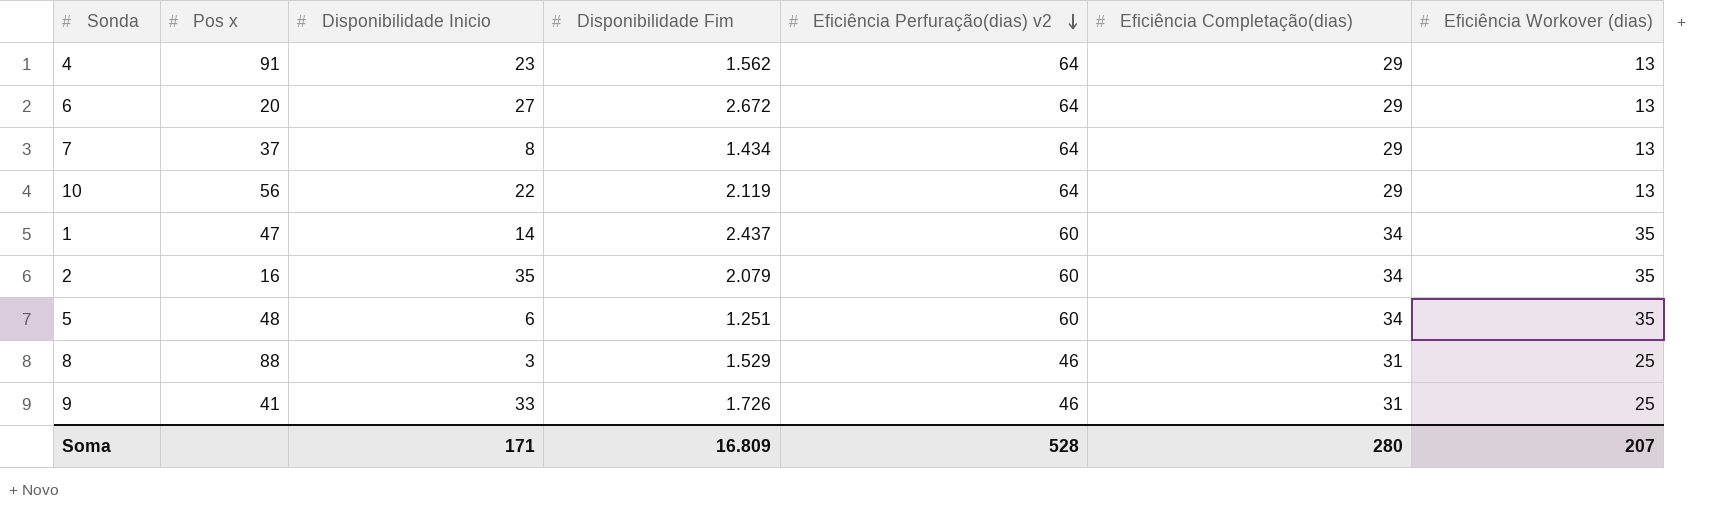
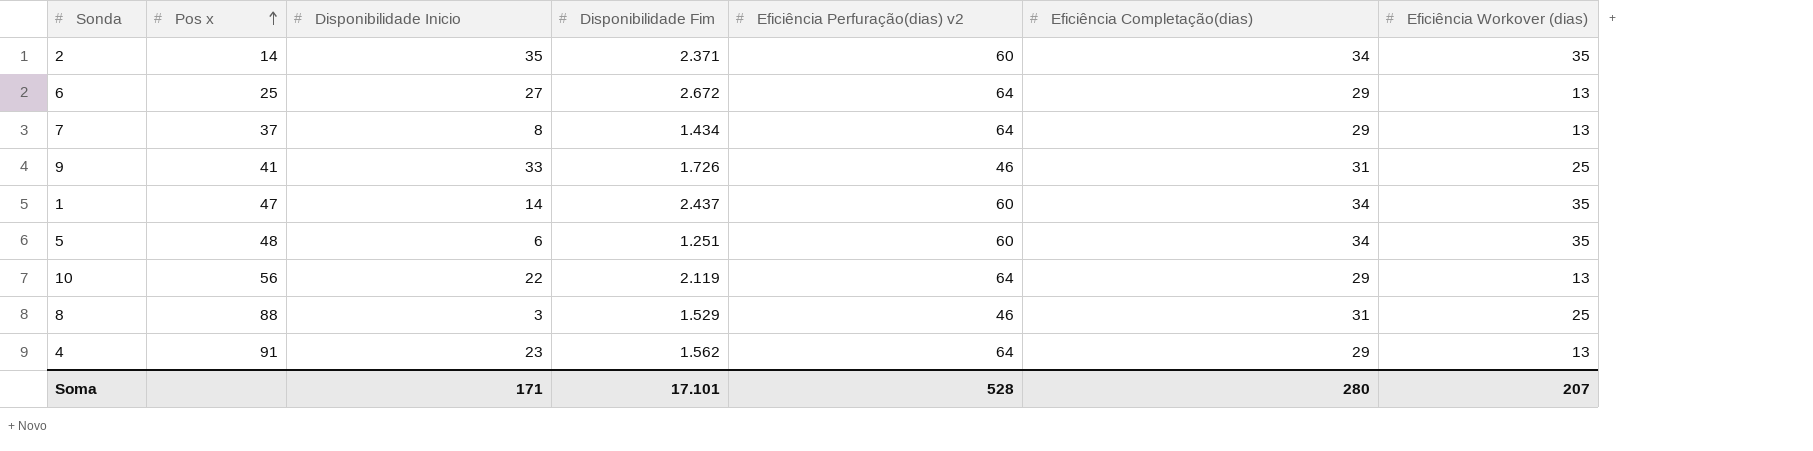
row order: Eficiência Perfuração(dias) v2 descending -> Pos x ascending
2 | Pos x: 16 -> 14
2 | Disponibilidade Fim: 2.079 -> 2.371
6 | Pos x: 20 -> 25
Soma | Disponibilidade Fim: 16.809 -> 17.101

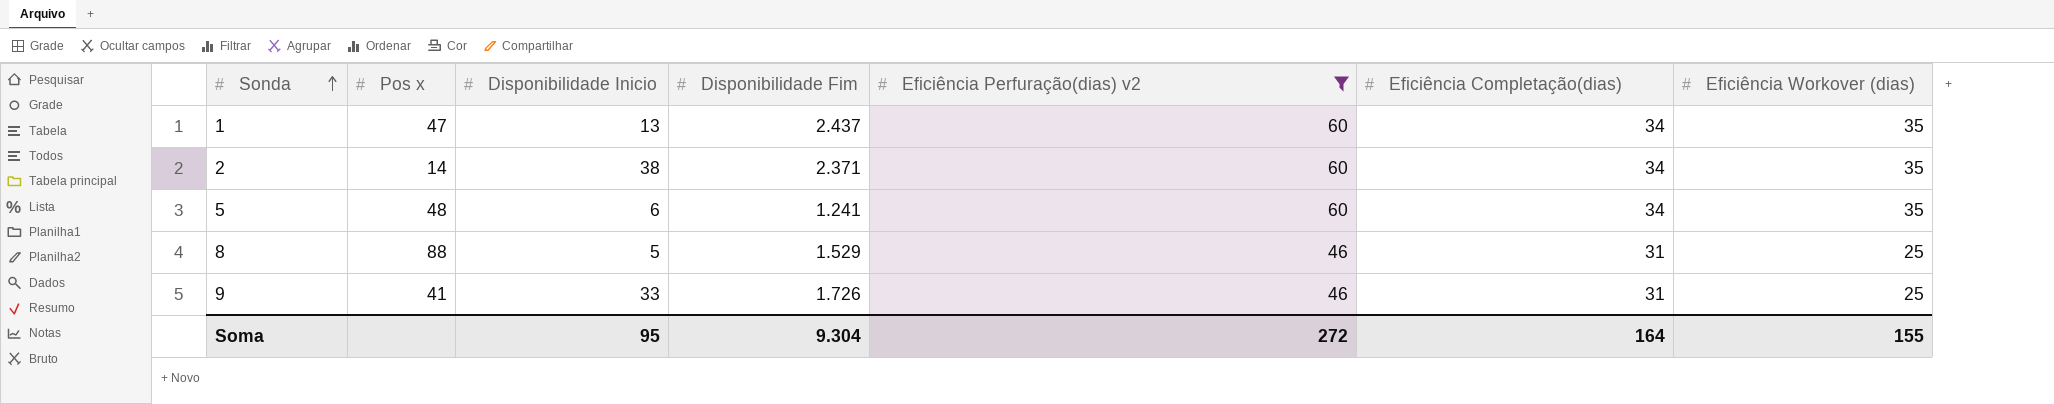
filter: none -> Eficiência Perfuração(dias) v2 != 64
row order: Pos x ascending -> Sonda ascending
1 | Disponibilidade Inicio: 14 -> 13
2 | Disponibilidade Inicio: 35 -> 38
5 | Disponibilidade Fim: 1.251 -> 1.241
8 | Disponibilidade Inicio: 3 -> 5
Soma | Disponibilidade Inicio: 171 -> 95
Soma | Disponibilidade Fim: 17.101 -> 9.304
Soma | Eficiência Perfuração(dias) v2: 528 -> 272
Soma | Eficiência Completação(dias): 280 -> 164
Soma | Eficiência Workover (dias): 207 -> 155

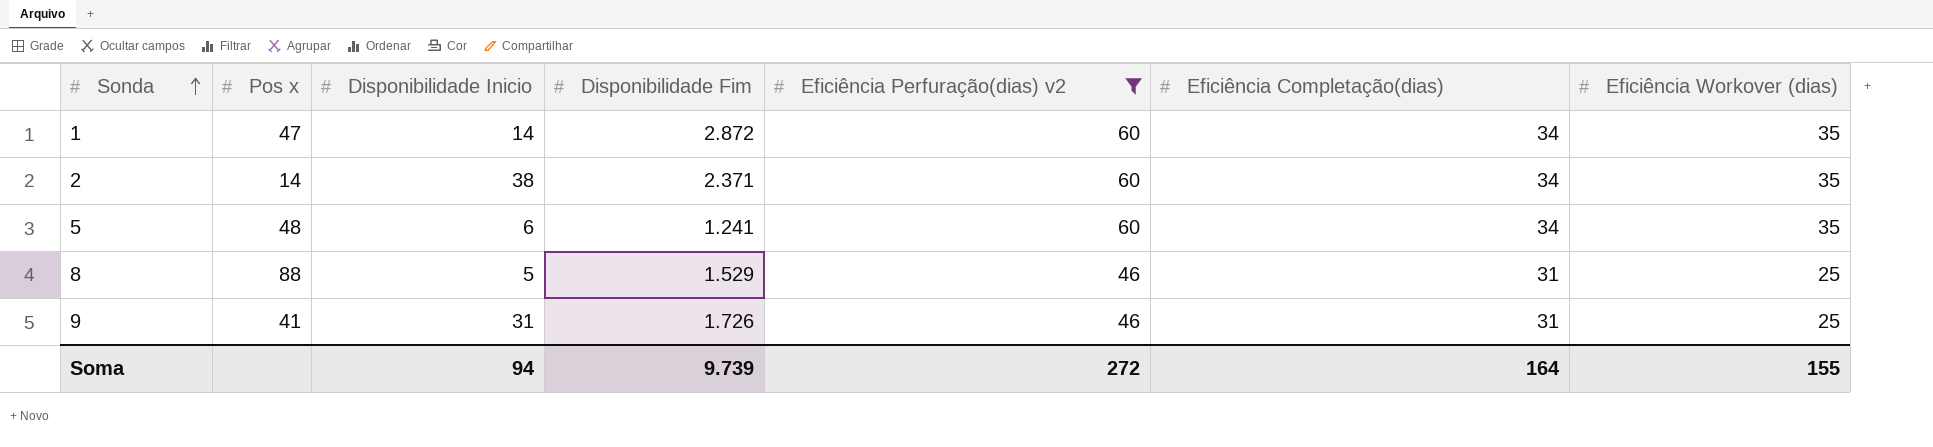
1 | Disponibilidade Inicio: 13 -> 14
1 | Disponibilidade Fim: 2.437 -> 2.872
9 | Disponibilidade Inicio: 33 -> 31
Soma | Disponibilidade Inicio: 95 -> 94
Soma | Disponibilidade Fim: 9.304 -> 9.739

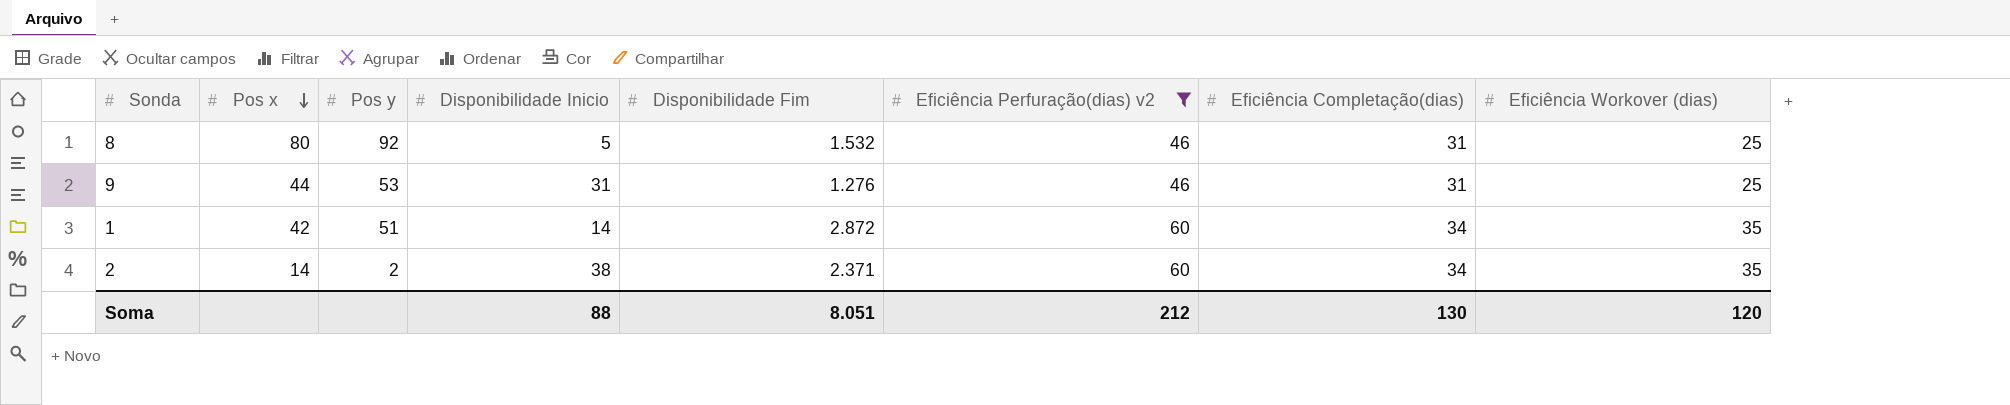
row order: Sonda ascending -> Pos x descending
column Pos y | position: none -> 3
row 5: 48 | 6 | 1.241 | 60 | 34 | 35 -> none
8 | Pos x: 88 -> 80
8 | Disponibilidade Fim: 1.529 -> 1.532
9 | Pos x: 41 -> 44
9 | Disponibilidade Fim: 1.726 -> 1.276
1 | Pos x: 47 -> 42
Soma | Disponibilidade Inicio: 94 -> 88
Soma | Disponibilidade Fim: 9.739 -> 8.051
Soma | Eficiência Perfuração(dias) v2: 272 -> 212
Soma | Eficiência Completação(dias): 164 -> 130
Soma | Eficiência Workover (dias): 155 -> 120

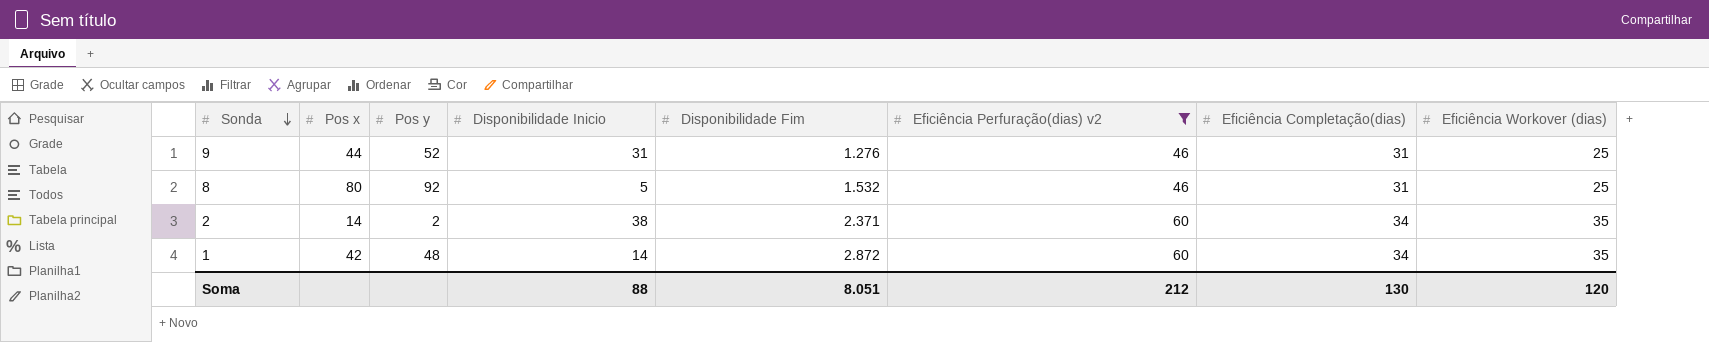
row order: Pos x descending -> Sonda descending
9 | Pos y: 53 -> 52
1 | Pos y: 51 -> 48

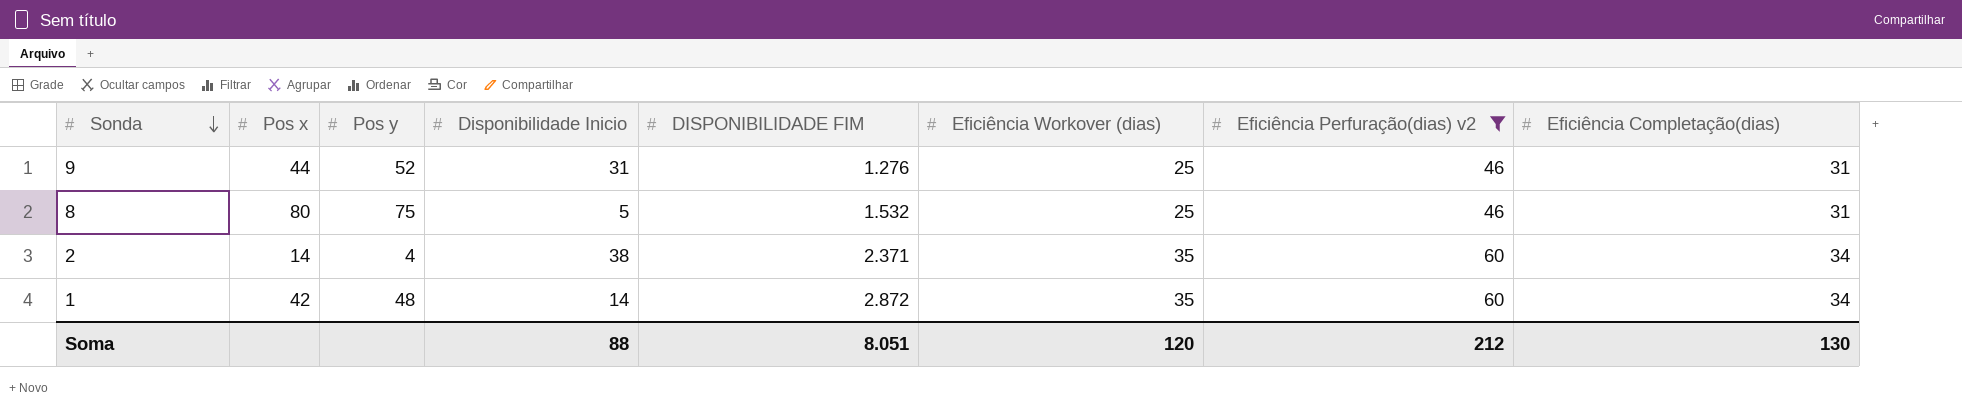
column name: Disponibilidade Fim -> DISPONIBILIDADE FIM
column Eficiência Workover (dias) | position: 8 -> 6
8 | Pos y: 92 -> 75
2 | Pos y: 2 -> 4

